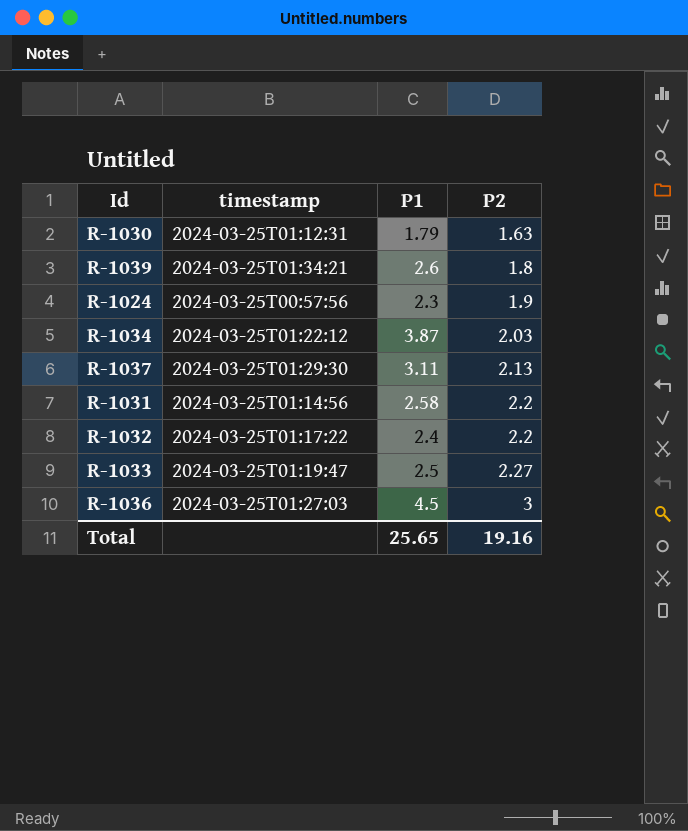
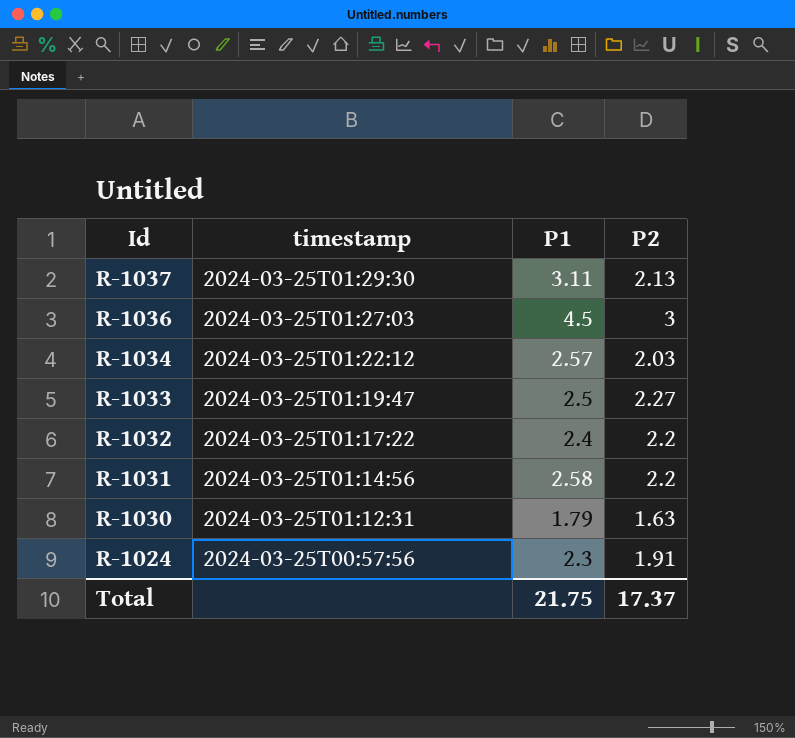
row order: P2 ascending -> Id descending
row R-1039: 2024-03-25T01:34:21 | 2.6 | 1.8 -> none
R-1034 | P1: 3.87 -> 2.57
R-1024 | P2: 1.9 -> 1.91
Total | P1: 25.65 -> 21.75
Total | P2: 19.16 -> 17.37

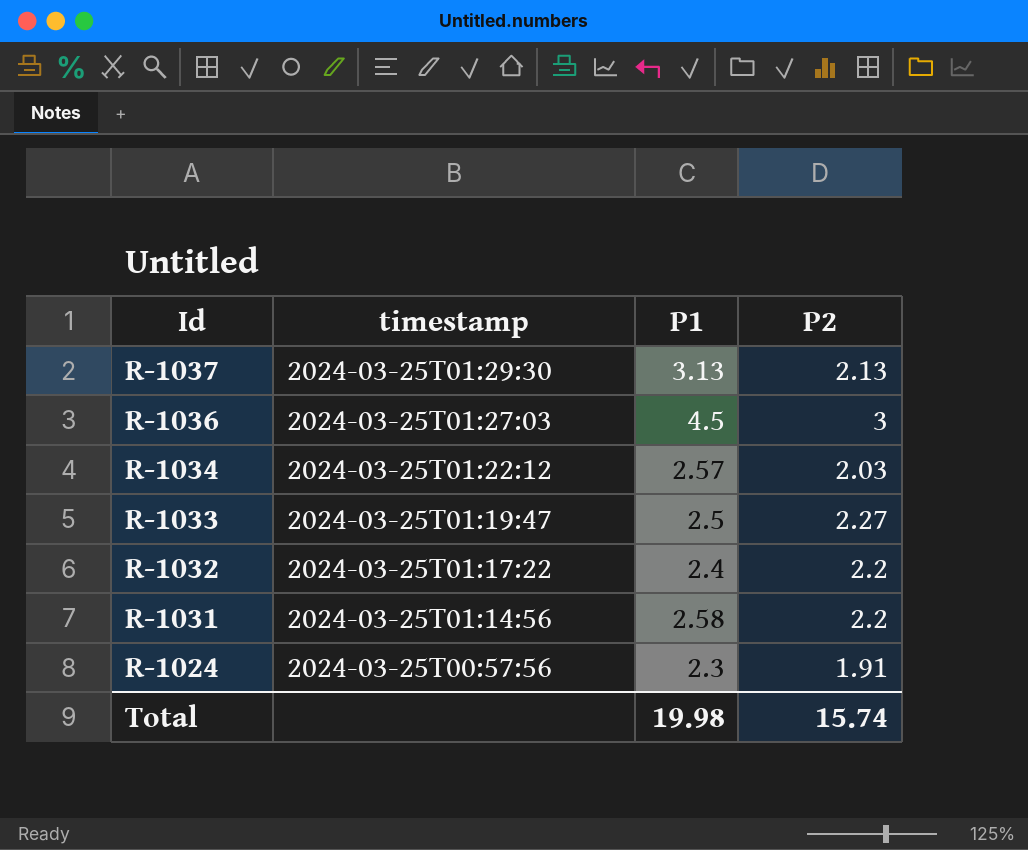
row R-1030: 2024-03-25T01:12:31 | 1.79 | 1.63 -> none
R-1037 | P1: 3.11 -> 3.13
Total | P1: 21.75 -> 19.98
Total | P2: 17.37 -> 15.74

